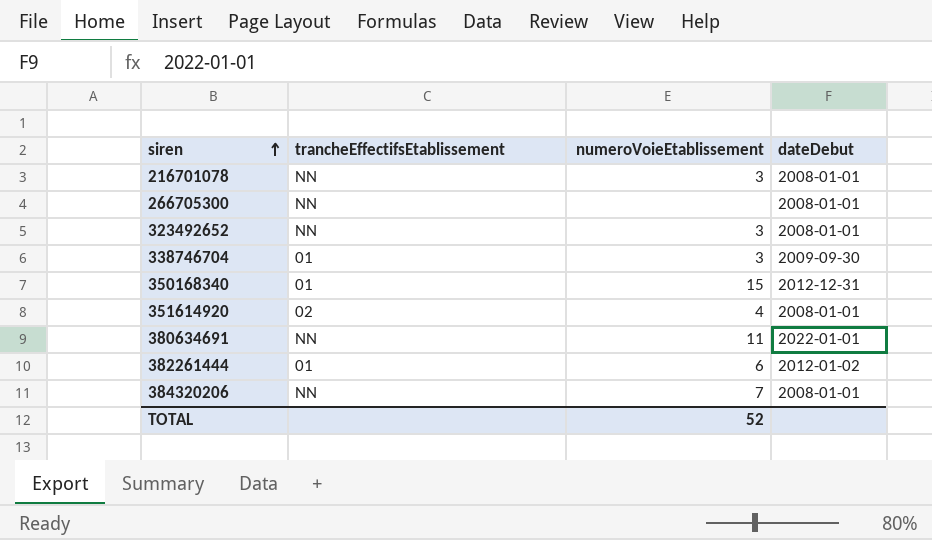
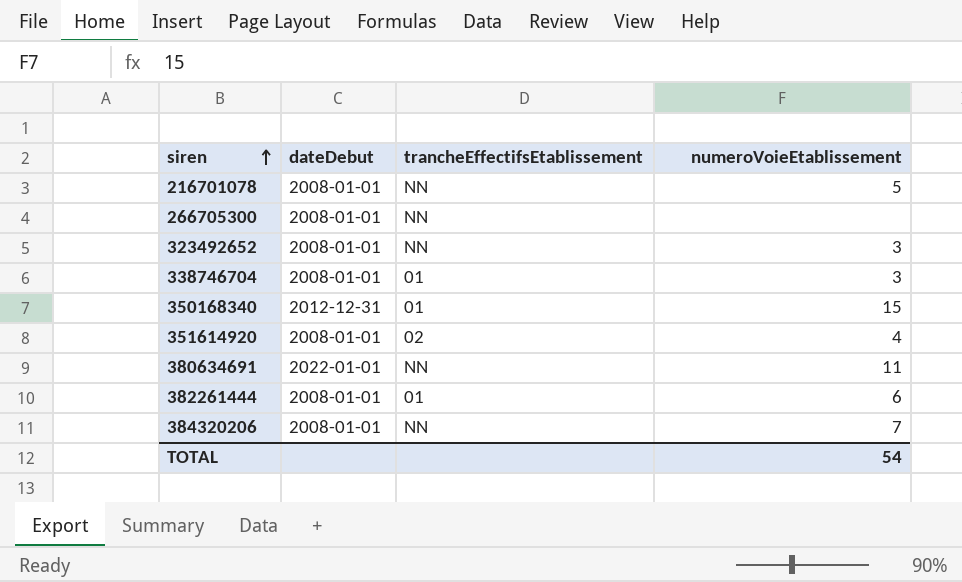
column dateDebut | position: 4 -> 2
216701078 | numeroVoieEtablissement: 3 -> 5
338746704 | dateDebut: 2009-09-30 -> 2008-01-01
382261444 | dateDebut: 2012-01-02 -> 2008-01-01
TOTAL | numeroVoieEtablissement: 52 -> 54

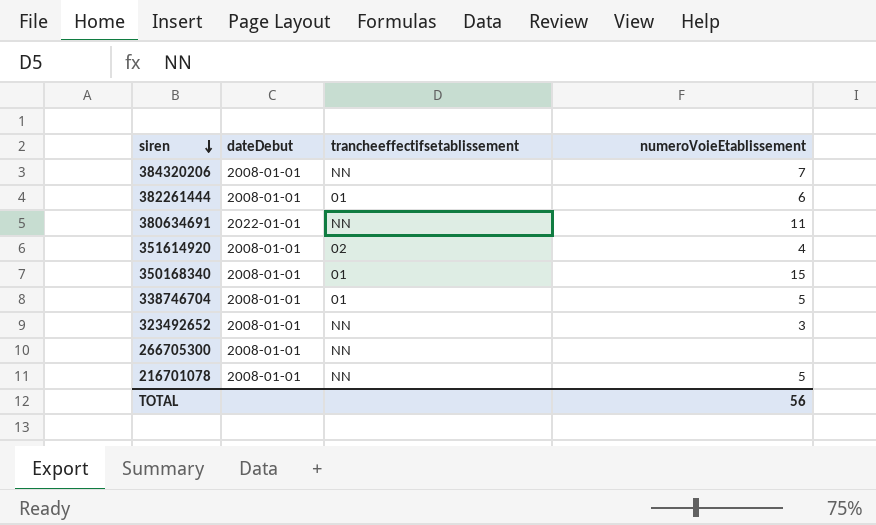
row order: siren ascending -> siren descending
column name: trancheEffectifsEtablissement -> trancheeffectifsetablissement
350168340 | dateDebut: 2012-12-31 -> 2008-01-01
338746704 | numeroVoieEtablissement: 3 -> 5
TOTAL | numeroVoieEtablissement: 54 -> 56

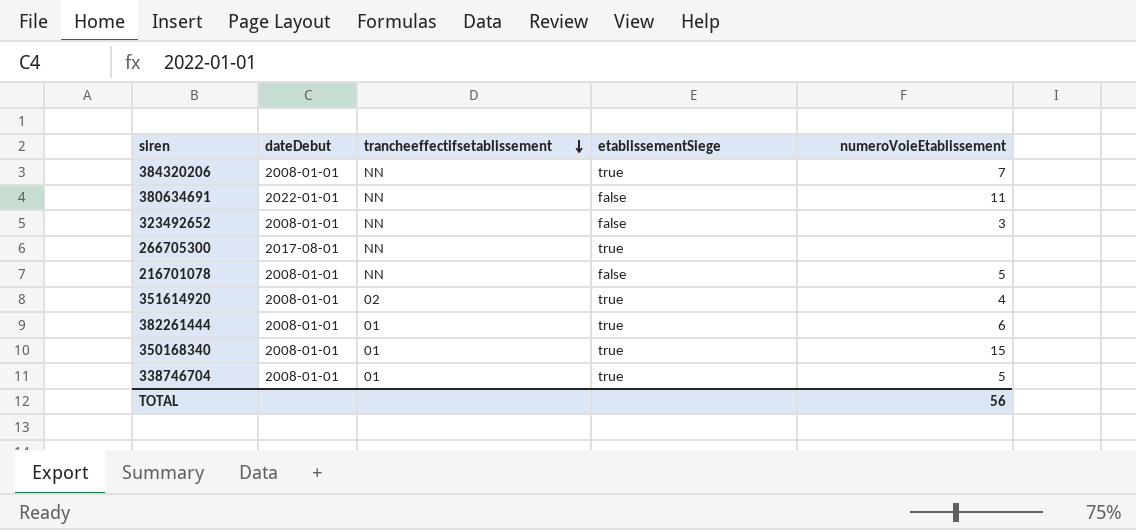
row order: siren descending -> trancheeffectifsetablissement descending
column etablissementSiege | position: none -> 4
266705300 | dateDebut: 2008-01-01 -> 2017-08-01

